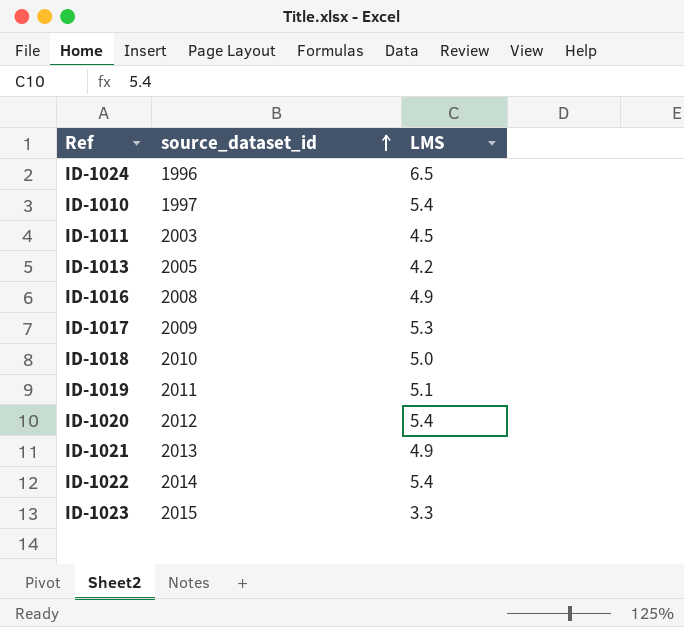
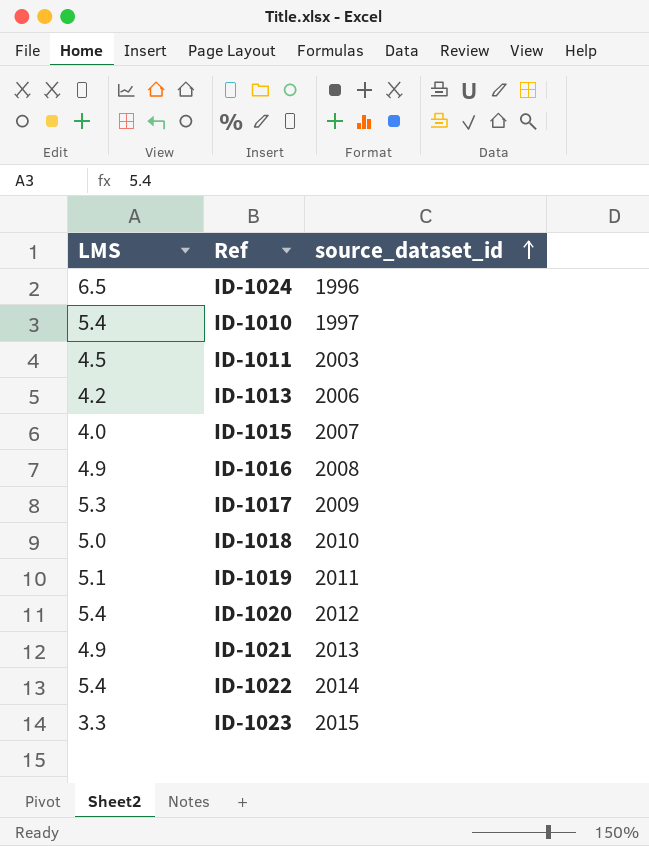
column LMS | position: 3 -> 1
ID-1013 | source_dataset_id: 2005 -> 2006
row ID-1015: none -> 4.0 | 2007

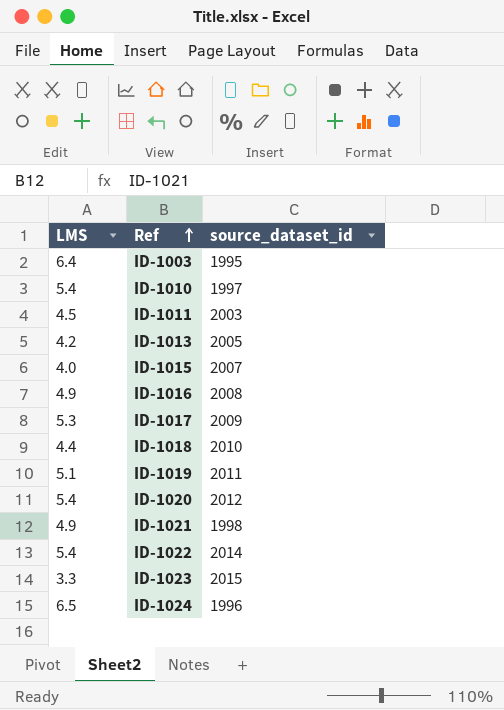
row order: source_dataset_id ascending -> Ref ascending
row ID-1003: none -> 6.4 | 1995
ID-1013 | source_dataset_id: 2006 -> 2005
ID-1018 | LMS: 5.0 -> 4.4
ID-1021 | source_dataset_id: 2013 -> 1998

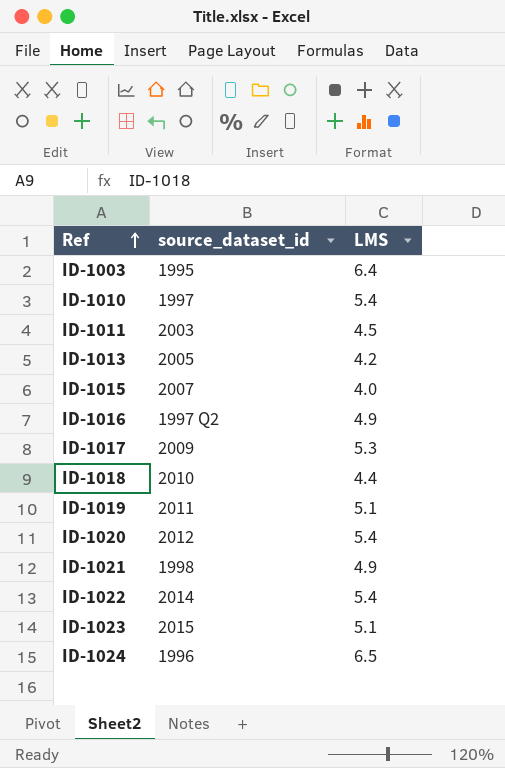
column LMS | position: 1 -> 3
ID-1016 | source_dataset_id: 2008 -> 1997 Q2
ID-1023 | LMS: 3.3 -> 5.1

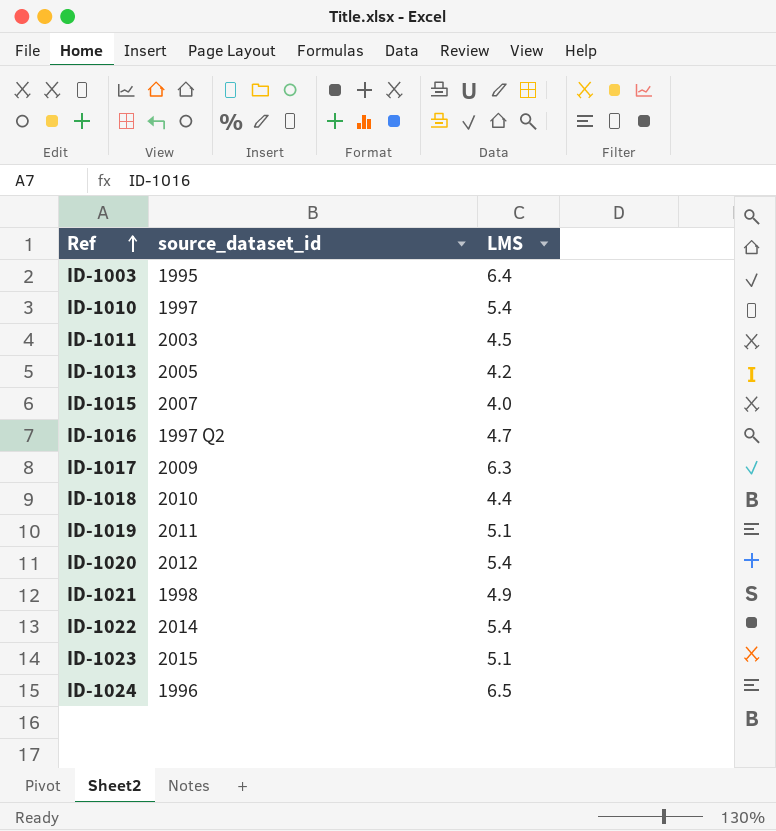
ID-1016 | LMS: 4.9 -> 4.7
ID-1017 | LMS: 5.3 -> 6.3

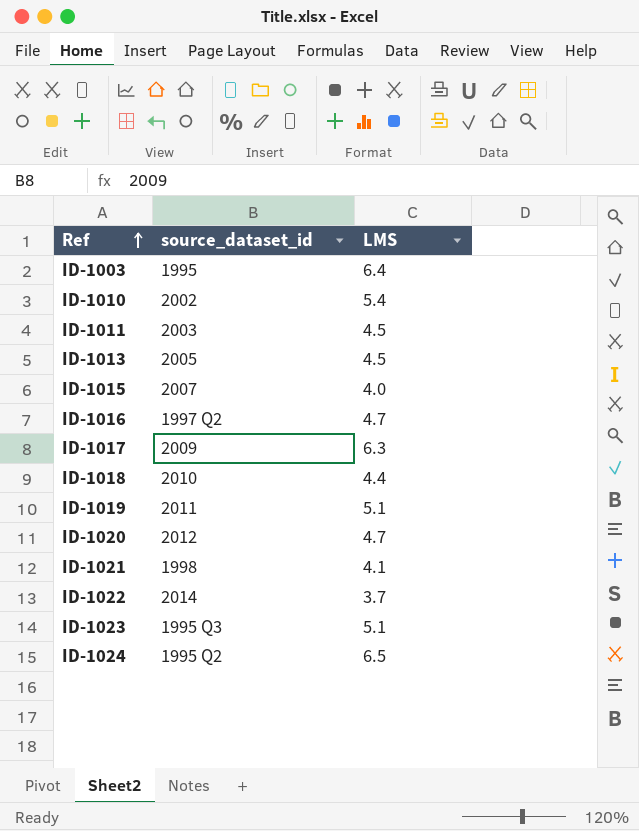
ID-1010 | source_dataset_id: 1997 -> 2002
ID-1013 | LMS: 4.2 -> 4.5
ID-1020 | LMS: 5.4 -> 4.7
ID-1021 | LMS: 4.9 -> 4.1
ID-1022 | LMS: 5.4 -> 3.7
ID-1023 | source_dataset_id: 2015 -> 1995 Q3
ID-1024 | source_dataset_id: 1996 -> 1995 Q2

